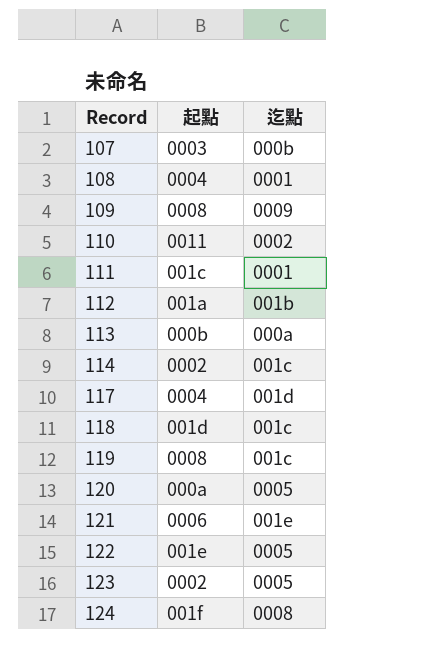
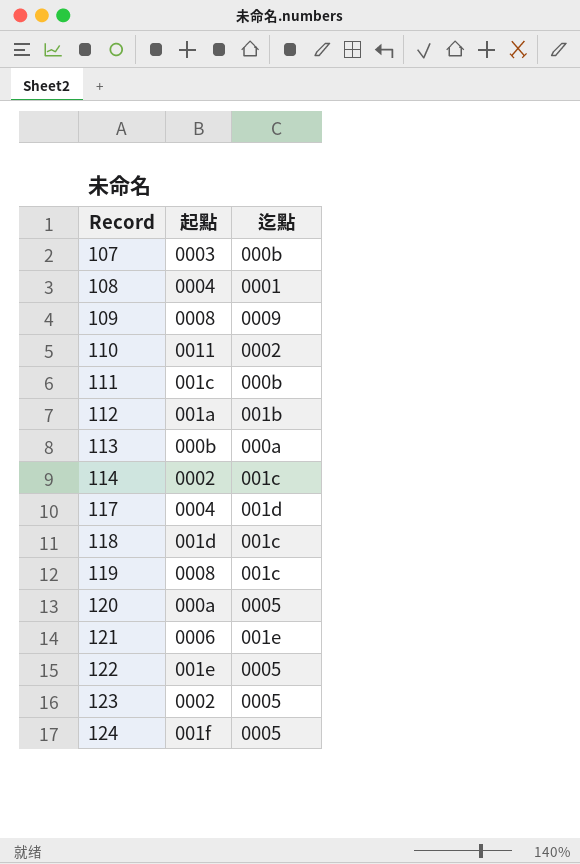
111 | 迄點: 0001 -> 000b
124 | 迄點: 0008 -> 0005

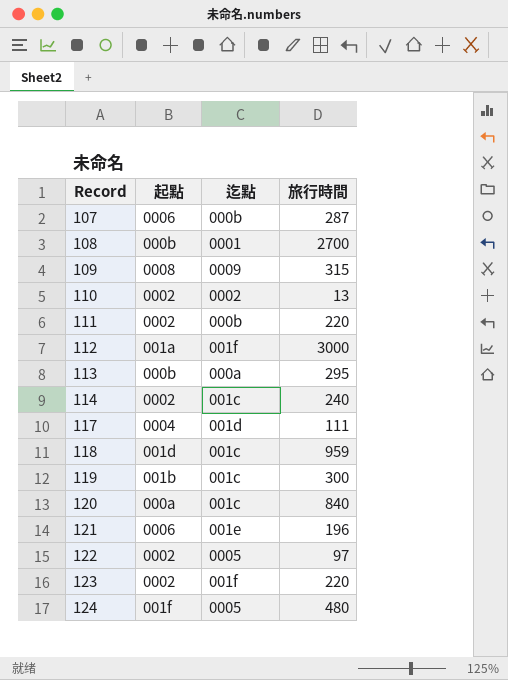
column 旅行時間 | position: none -> 4
107 | 起點: 0003 -> 0006
108 | 起點: 0004 -> 000b
110 | 起點: 0011 -> 0002
111 | 起點: 001c -> 0002
112 | 迄點: 001b -> 001f
119 | 起點: 0008 -> 001b
120 | 迄點: 0005 -> 001c
122 | 起點: 001e -> 0002
123 | 迄點: 0005 -> 001f

